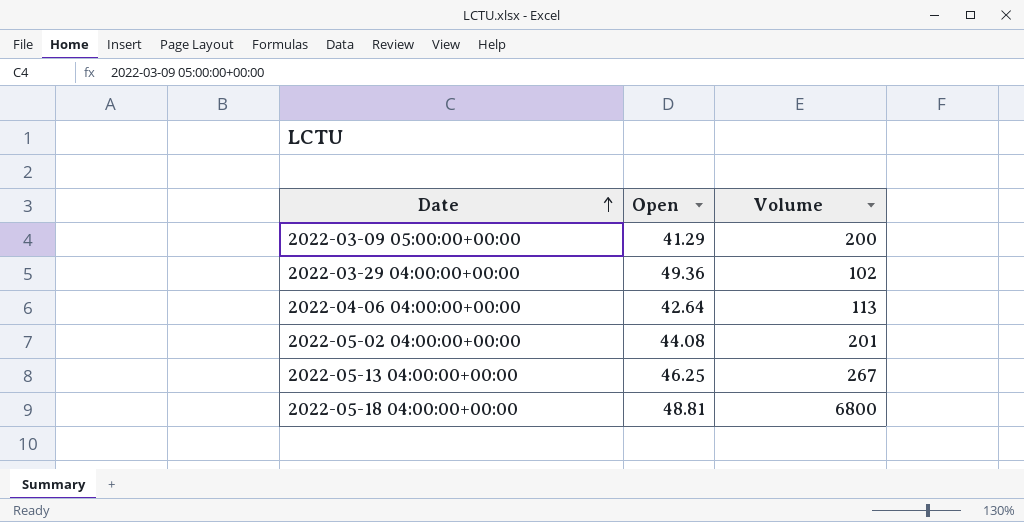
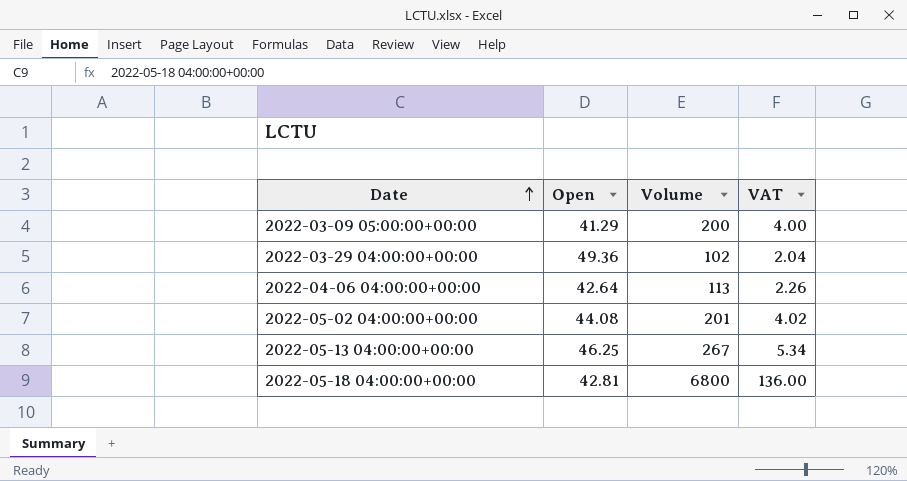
column VAT | formula: none -> [Volume] * 0.02
2022-05-18 04:00:00+00:00 | Open: 48.81 -> 42.81

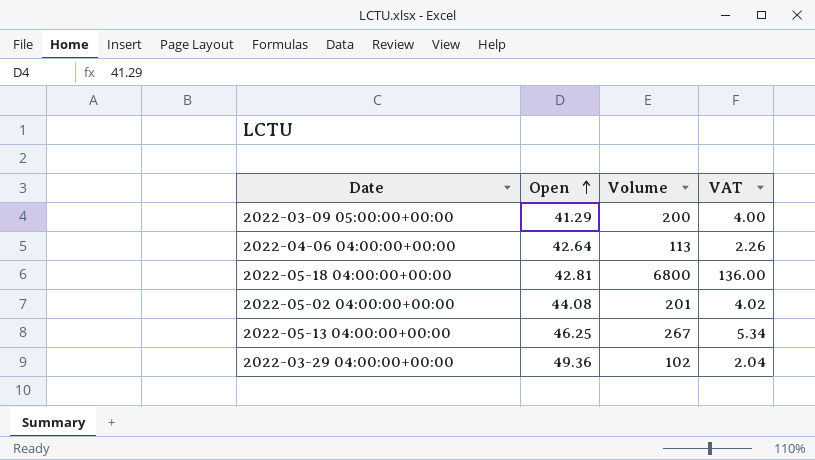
row order: Date ascending -> Open ascending

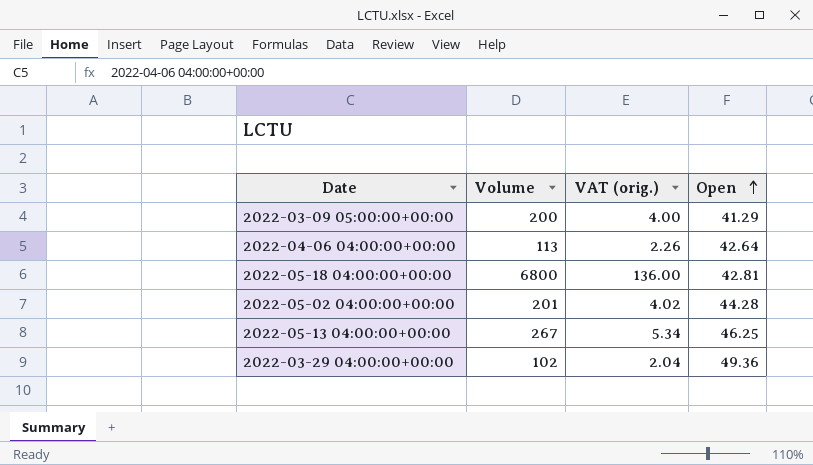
column name: VAT -> VAT (orig.)
column Open | position: 2 -> 4
2022-05-02 04:00:00+00:00 | Open: 44.08 -> 44.28

